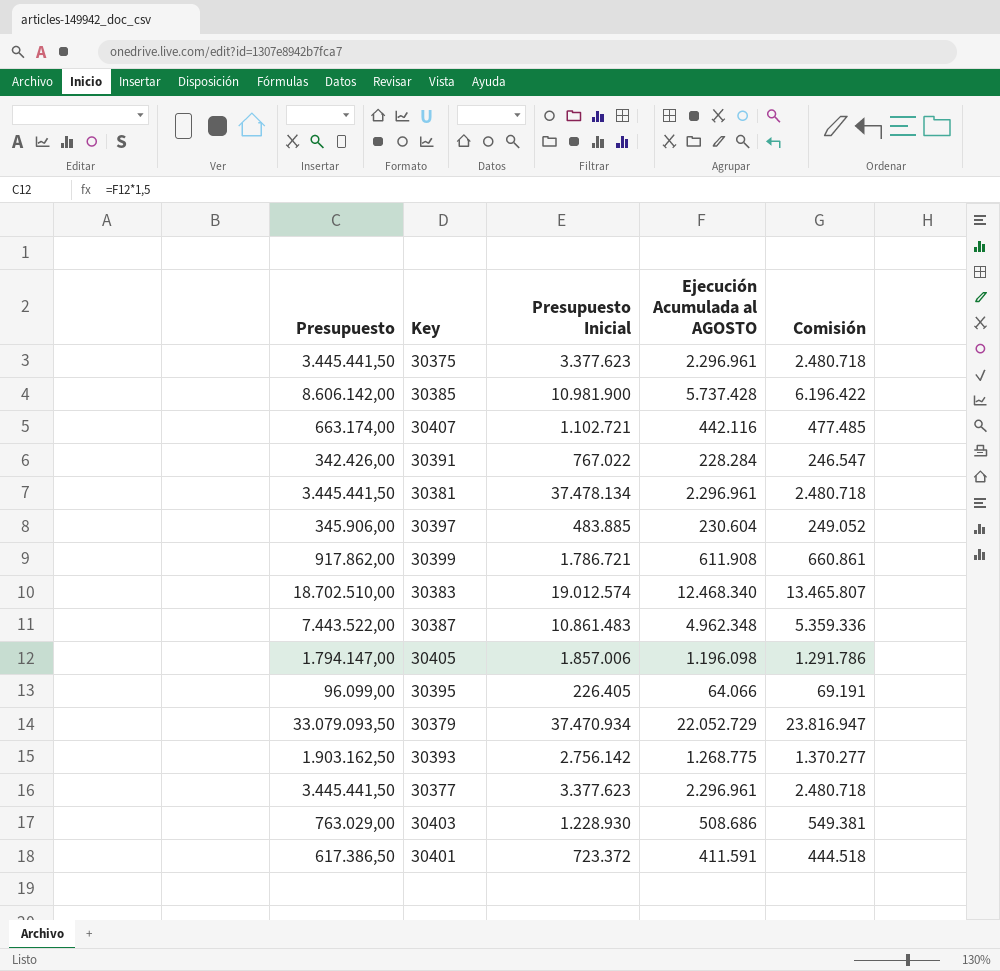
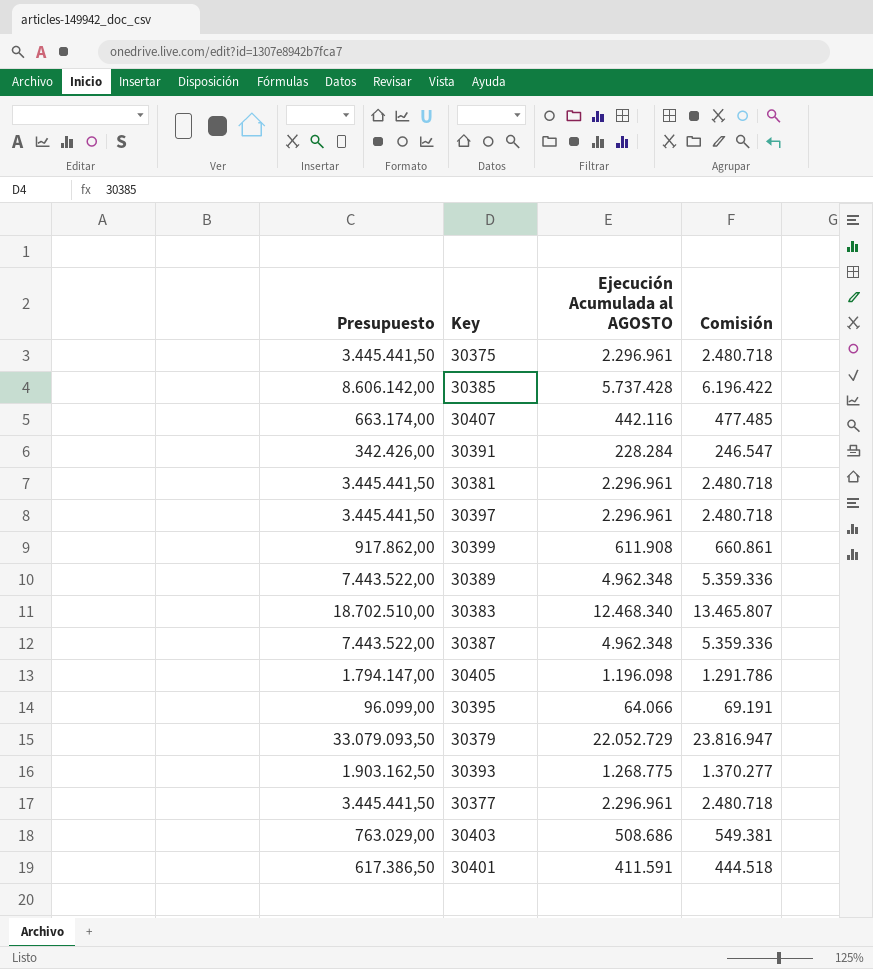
column Presupuesto Inicial | position: 3 -> none
30397 | Presupuesto: 345.906,00 -> 3.445.441,50
30397 | Ejecución Acumulada al AGOSTO: 230.604 -> 2.296.961
30397 | Comisión: 249.052 -> 2.480.718
row 30389: none -> 7.443.522,00 | 4.962.348 | 5.359.336

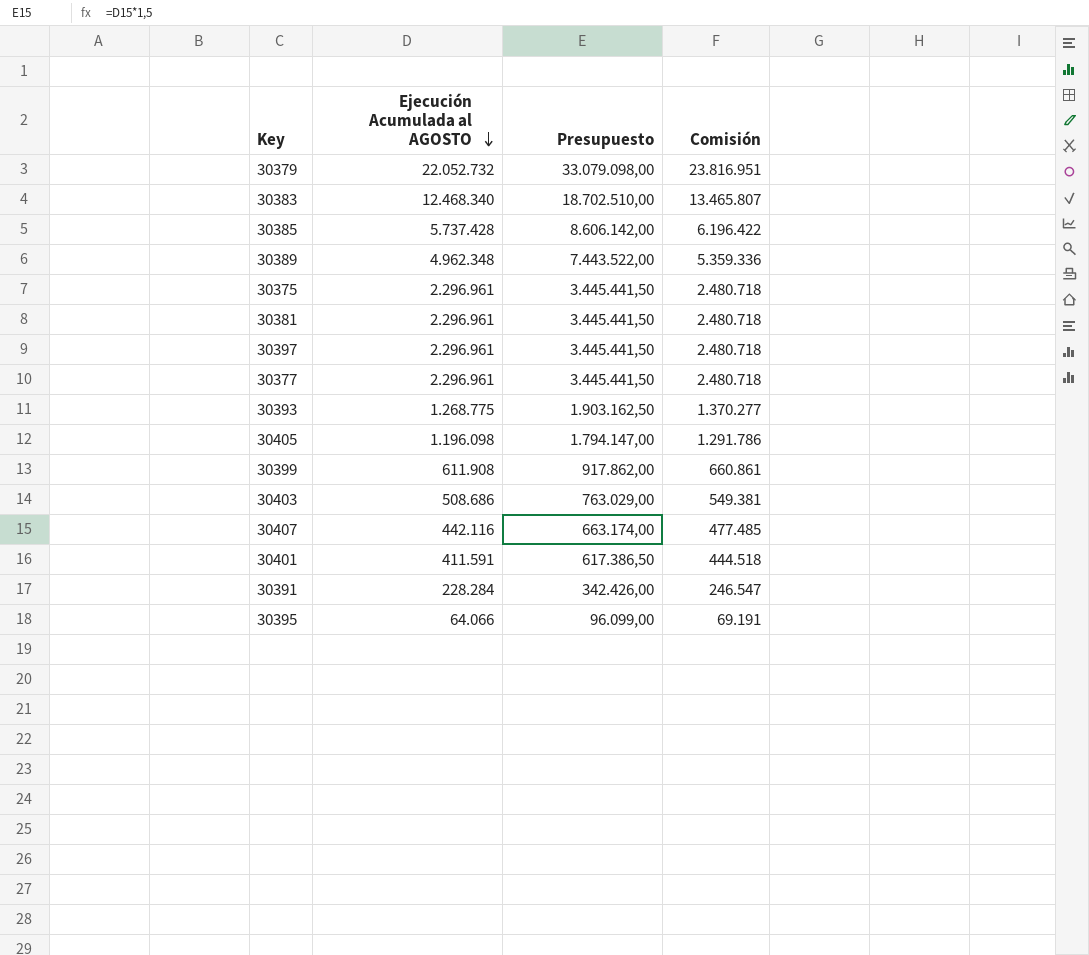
row order: none -> Ejecución Acumulada al AGOSTO descending
column Presupuesto | position: 1 -> 3
row 30387: 7.443.522,00 | 4.962.348 | 5.359.336 -> none
30379 | Ejecución Acumulada al AGOSTO: 22.052.729 -> 22.052.732
30379 | Presupuesto: 33.079.093,50 -> 33.079.098,00
30379 | Comisión: 23.816.947 -> 23.816.951

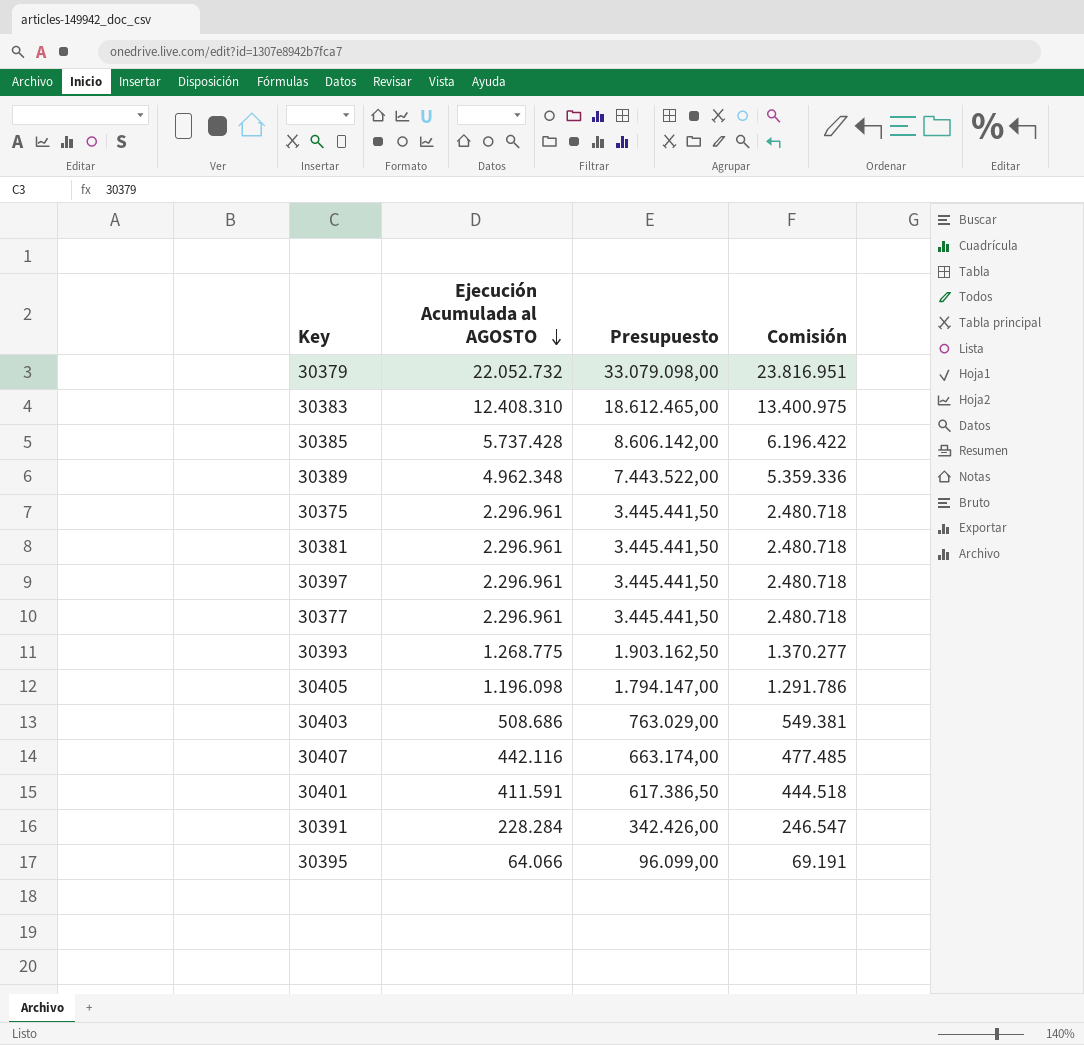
row 30399: 611.908 | 917.862,00 | 660.861 -> none
30383 | Ejecución Acumulada al AGOSTO: 12.468.340 -> 12.408.310
30383 | Presupuesto: 18.702.510,00 -> 18.612.465,00
30383 | Comisión: 13.465.807 -> 13.400.975

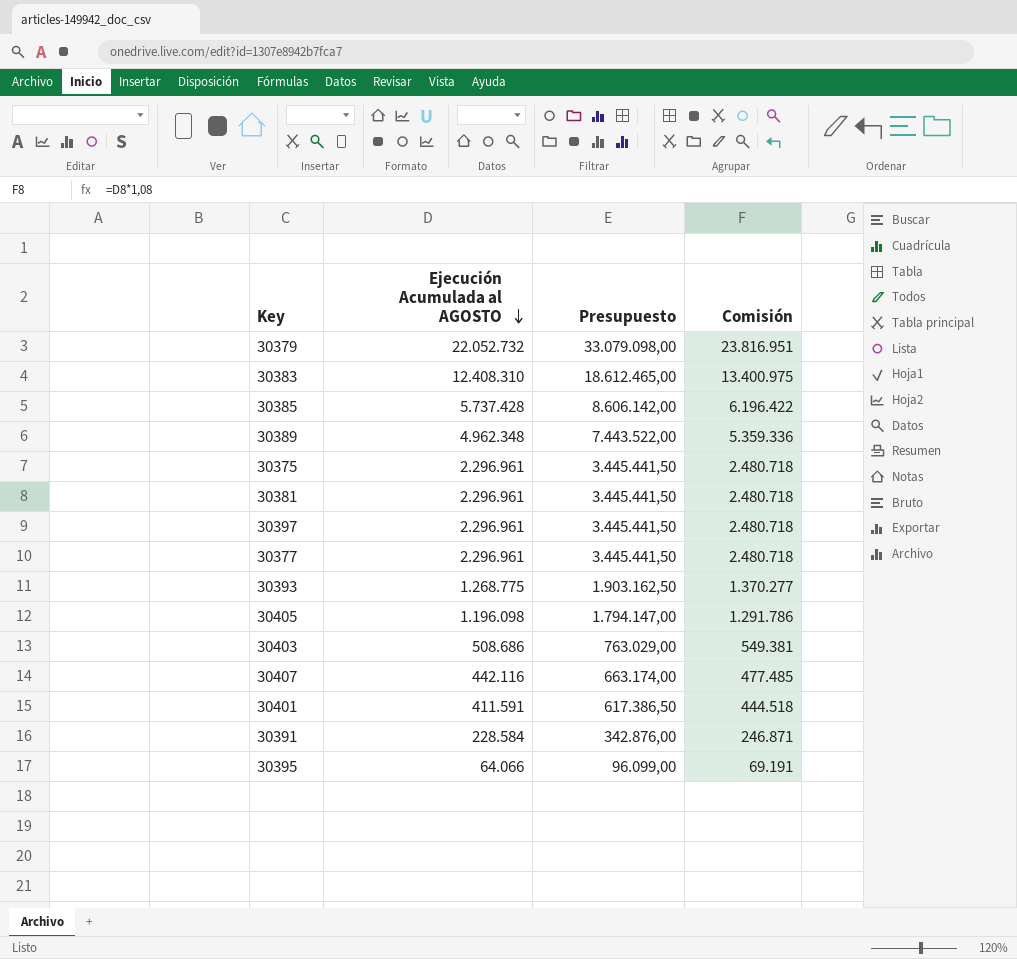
30391 | Ejecución Acumulada al AGOSTO: 228.284 -> 228.584
30391 | Presupuesto: 342.426,00 -> 342.876,00
30391 | Comisión: 246.547 -> 246.871

